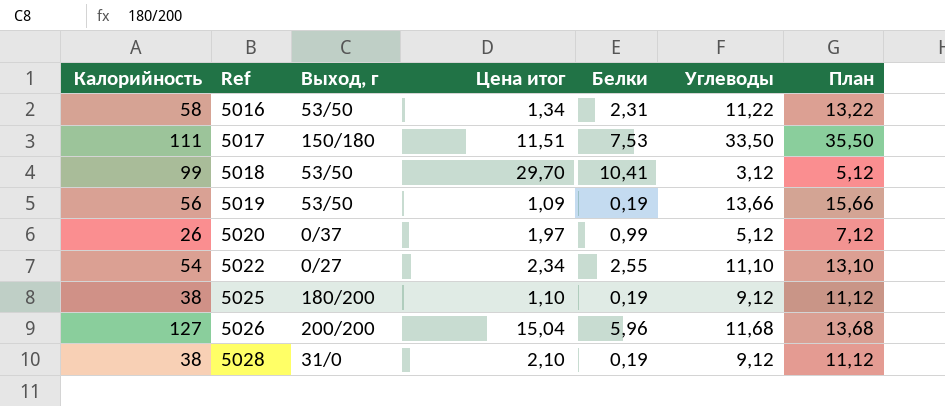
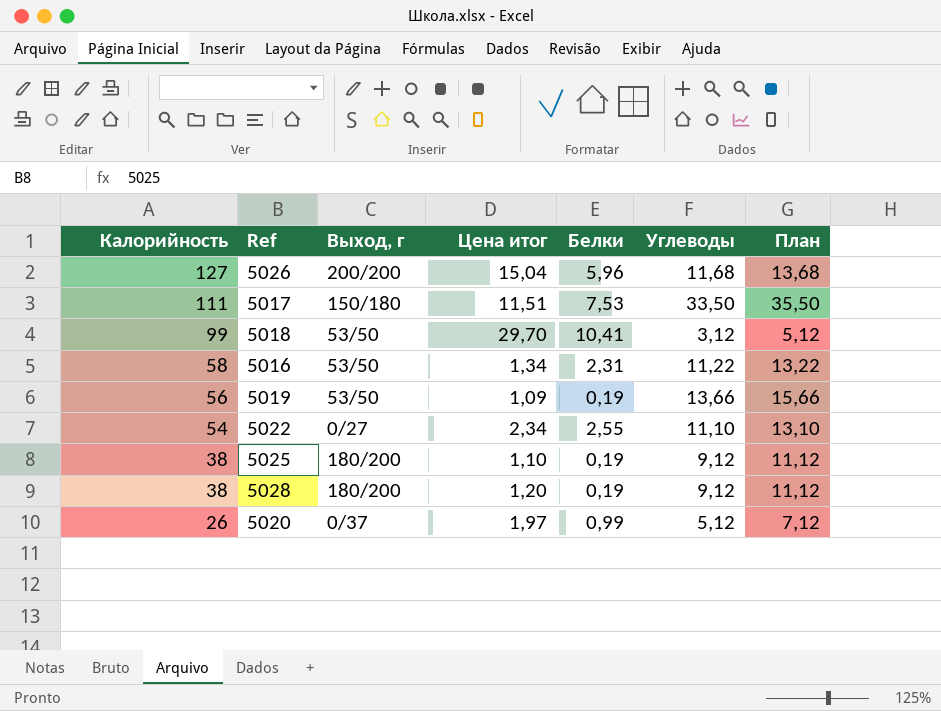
row order: Ref ascending -> Калорийность descending
5028 | Выход, г: 31/0 -> 180/200
5028 | Цена итог: 2,10 -> 1,20

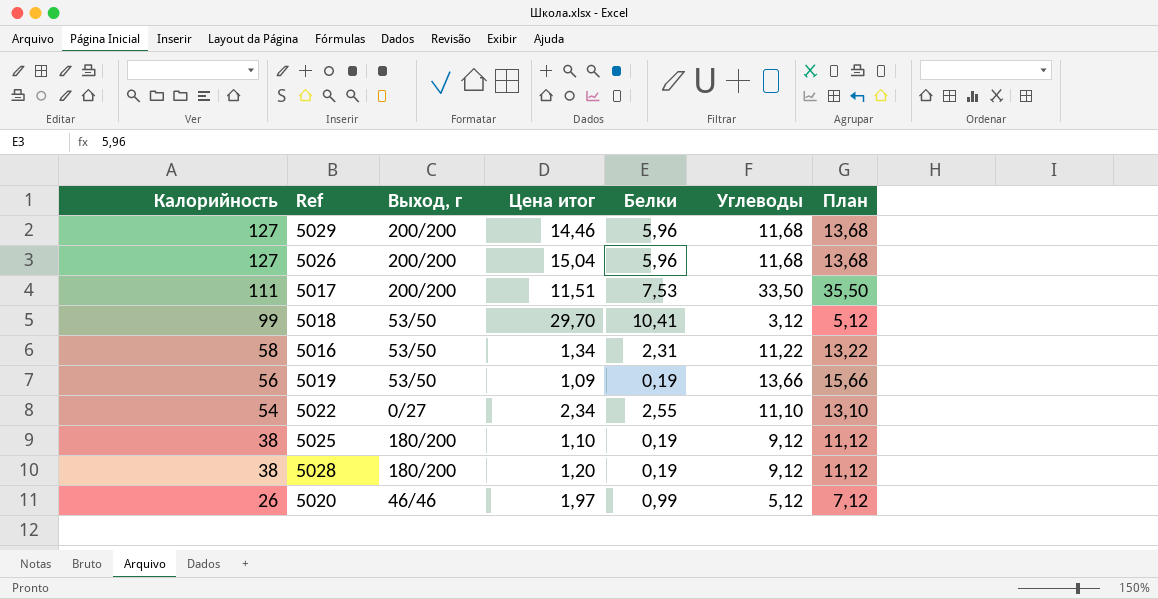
row 5029: none -> 127 | 200/200 | 14,46 | 5,96 | 11,68 | 13,68
5017 | Выход, г: 150/180 -> 200/200
5020 | Выход, г: 0/37 -> 46/46

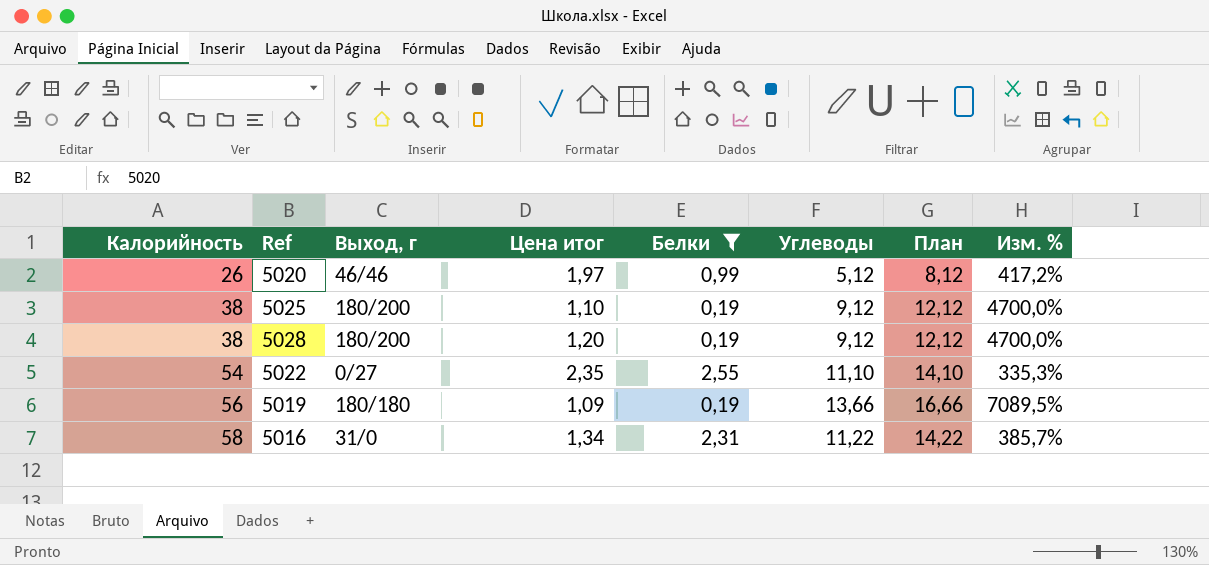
filter: none -> Белки <= 2,55
row order: Калорийность descending -> Калорийность ascending
column План | formula: [Углеводы] + 2 -> [Углеводы] + 3
column Изм. % | formula: none -> ([Углеводы] - [Белки]) / [Белки]
5022 | Цена итог: 2,34 -> 2,35
5019 | Выход, г: 53/50 -> 180/180
5016 | Выход, г: 53/50 -> 31/0

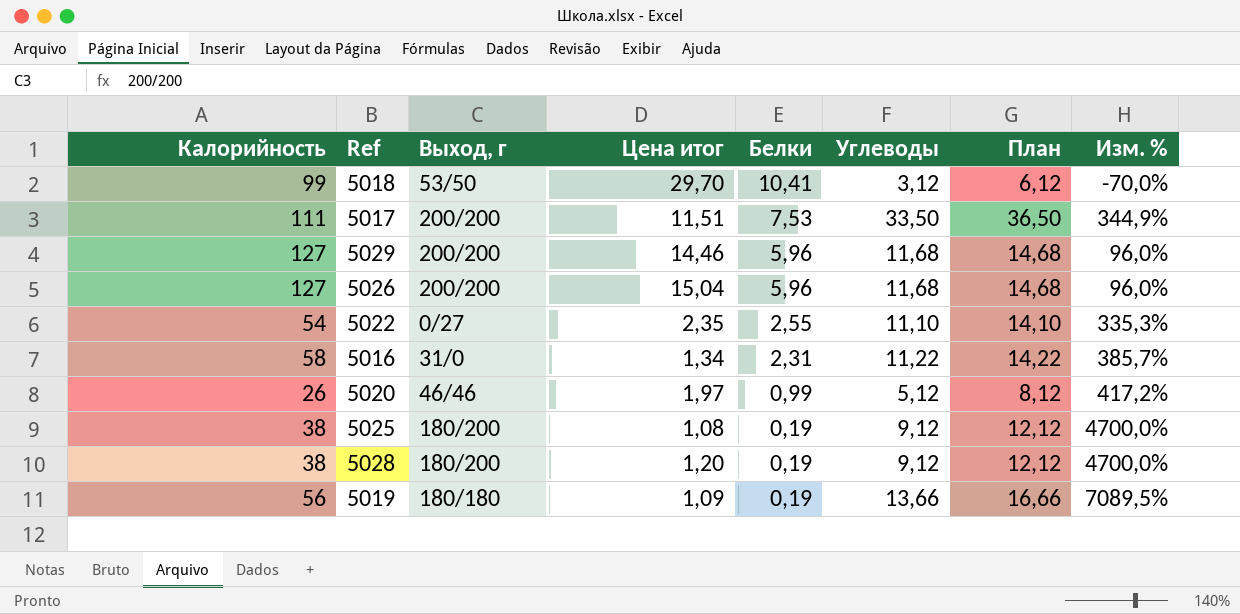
filter: Белки <= 2,55 -> none
row order: Калорийность ascending -> Белки descending
5025 | Цена итог: 1,10 -> 1,08

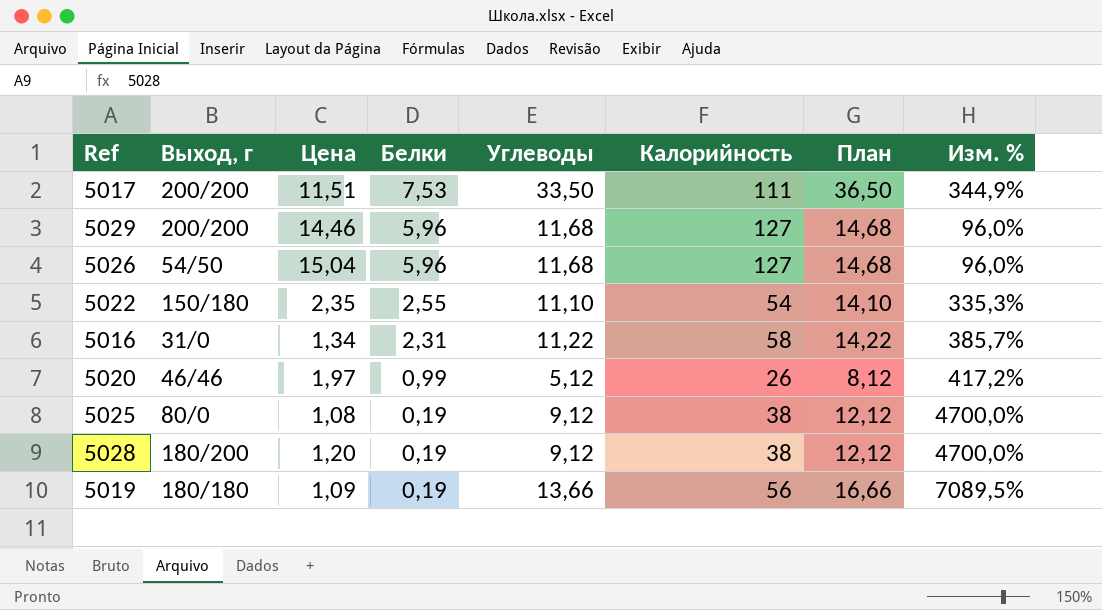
column name: Цена итог -> Цена
column Калорийность | position: 1 -> 6
row 5018: 99 | 53/50 | 29,70 | 10,41 | 3,12 | 6,12 | -70,0% -> none
5026 | Выход, г: 200/200 -> 54/50
5022 | Выход, г: 0/27 -> 150/180
5025 | Выход, г: 180/200 -> 80/0

